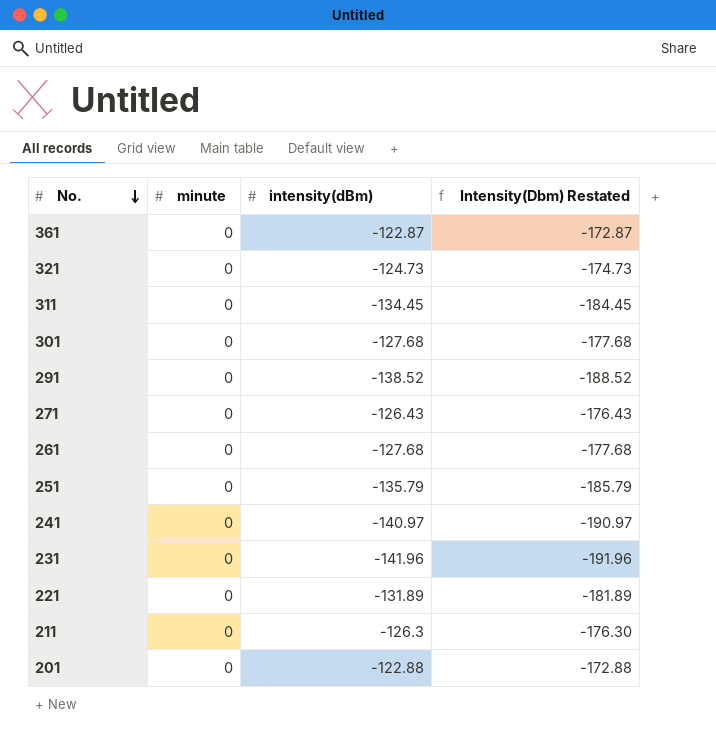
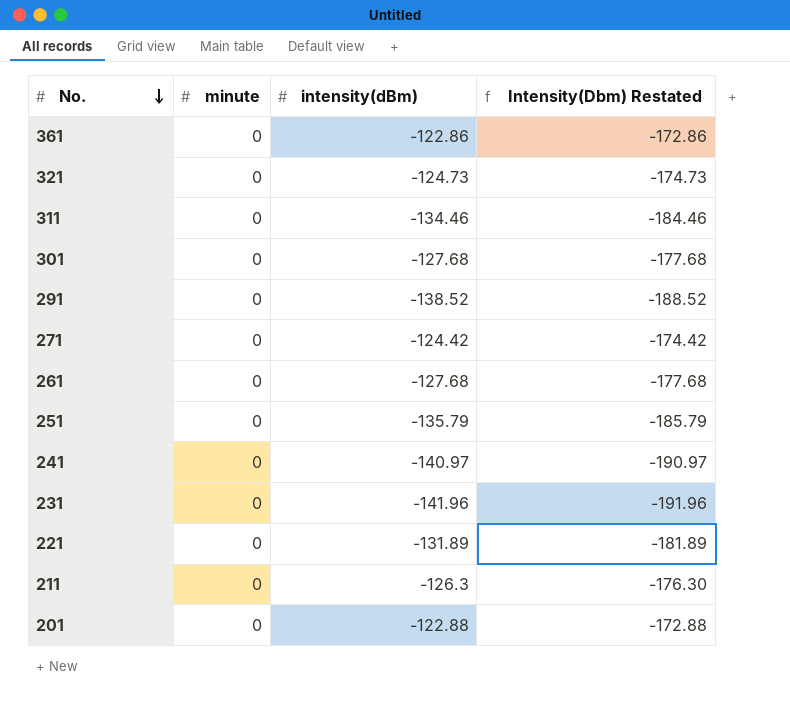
361 | intensity(dBm): -122.87 -> -122.86
361 | Intensity(Dbm) Restated: -172.87 -> -172.86
311 | intensity(dBm): -134.45 -> -134.46
311 | Intensity(Dbm) Restated: -184.45 -> -184.46
271 | intensity(dBm): -126.43 -> -124.42
271 | Intensity(Dbm) Restated: -176.43 -> -174.42

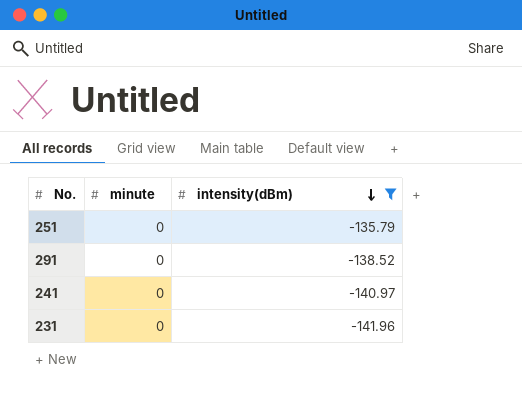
filter: none -> intensity(dBm) <= -135.79
row order: No. descending -> intensity(dBm) descending
column Intensity(Dbm) Restated | formula: [intensity(dBm)] - 50 -> none

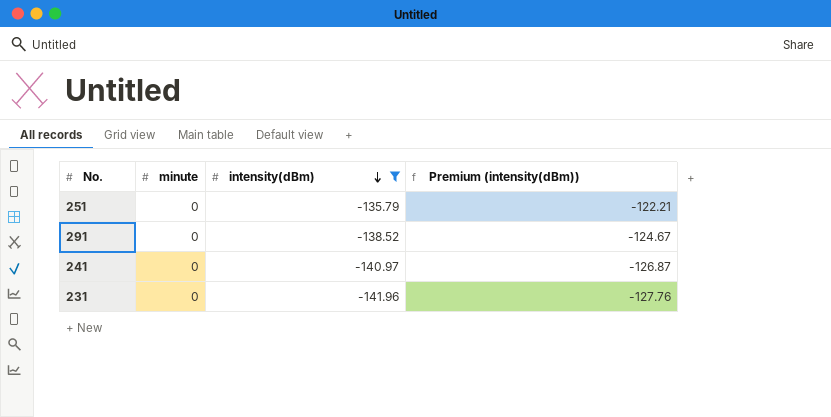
column Premium (intensity(dBm)) | formula: none -> [intensity(dBm)] * 0.9

